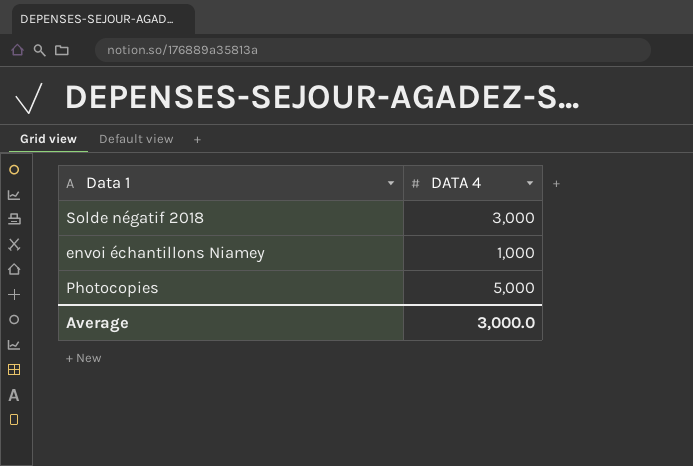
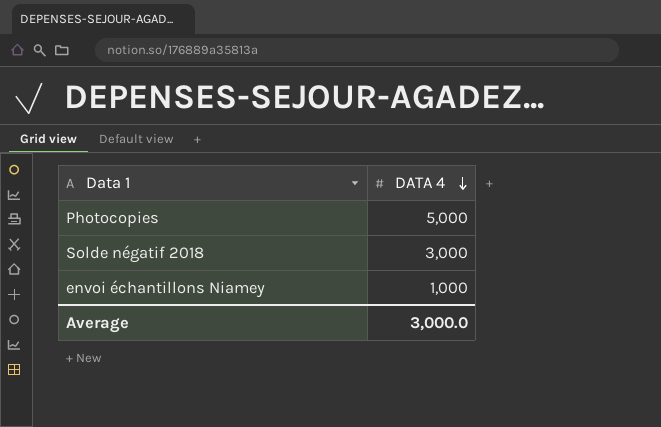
row order: none -> DATA 4 descending

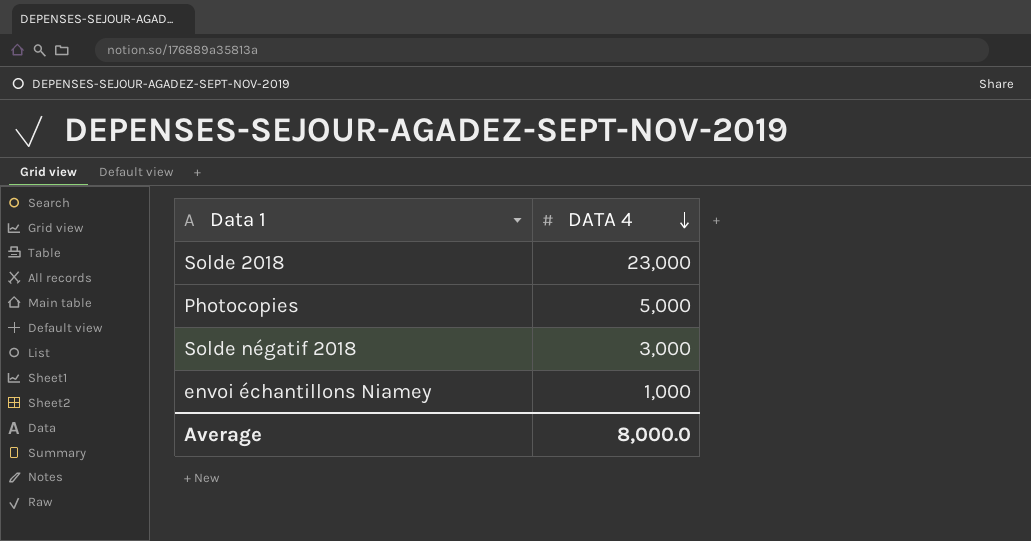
row Solde 2018: none -> 23,000
Average | DATA 4: 3,000.0 -> 8,000.0

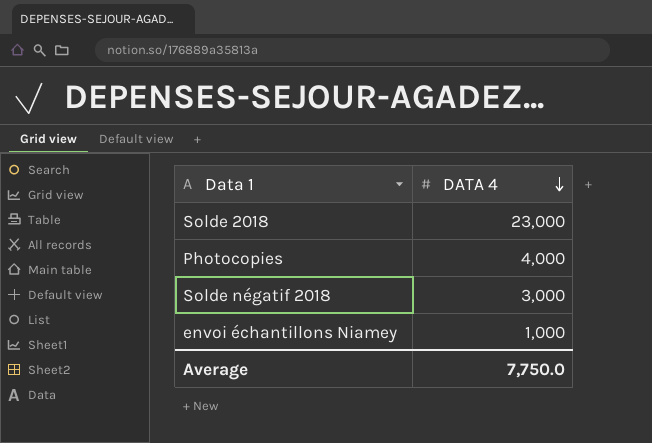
Photocopies | DATA 4: 5,000 -> 4,000
Average | DATA 4: 8,000.0 -> 7,750.0

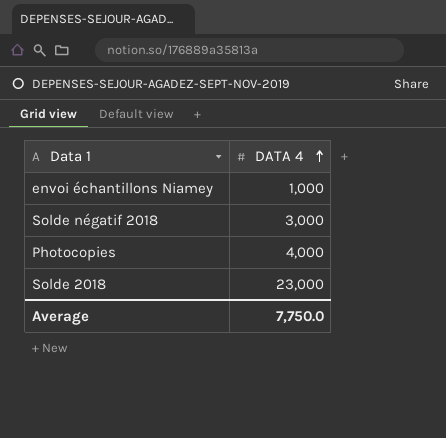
row order: DATA 4 descending -> DATA 4 ascending

